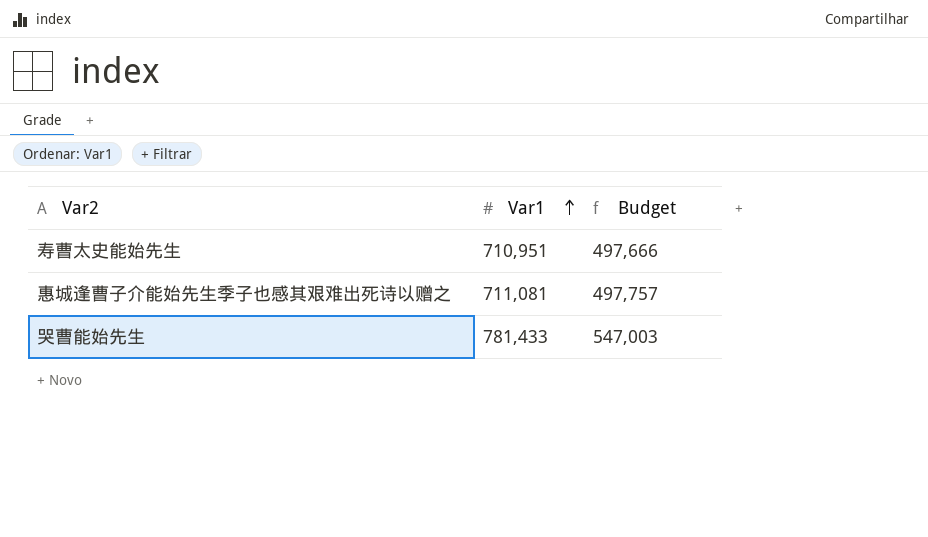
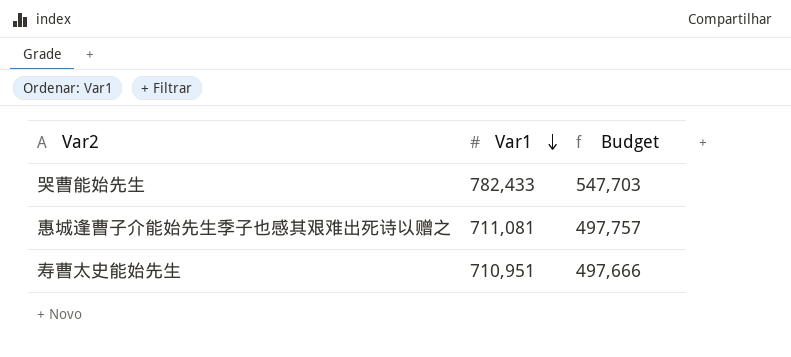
row order: Var1 ascending -> Var1 descending
哭曹能始先生 | Var1: 781,433 -> 782,433
哭曹能始先生 | Budget: 547,003 -> 547,703

